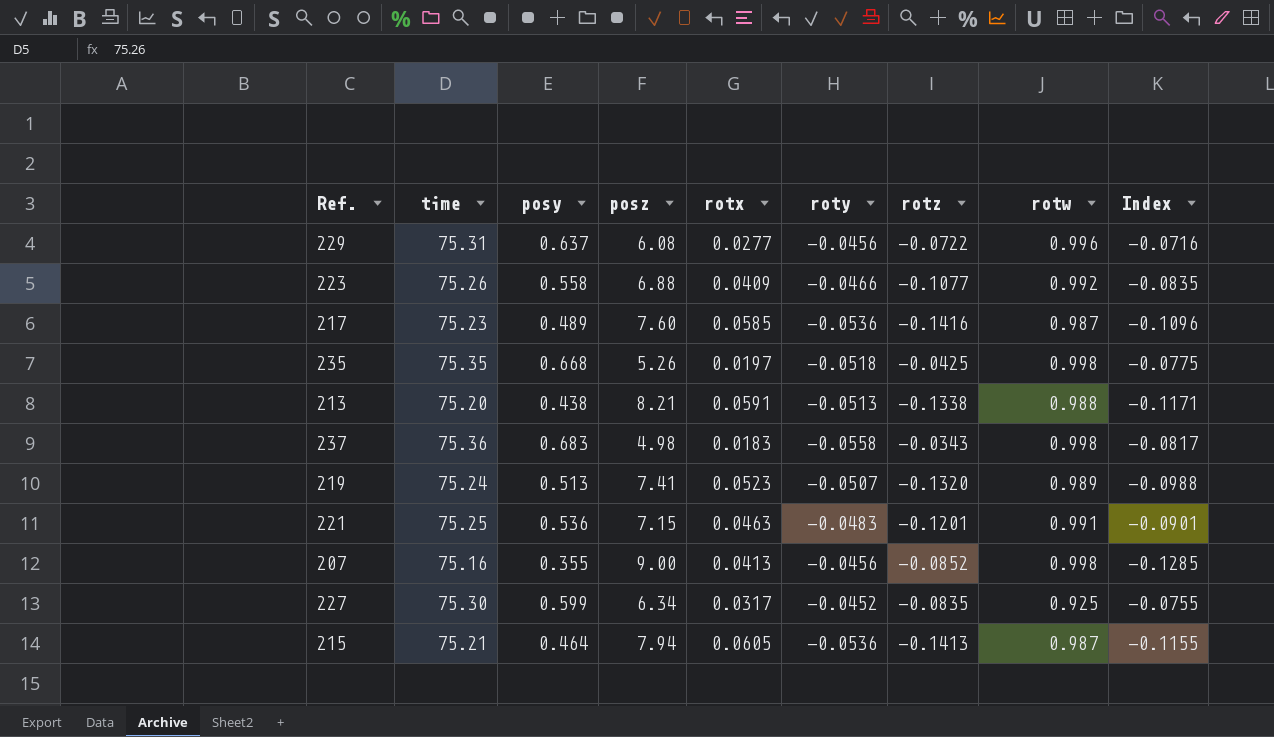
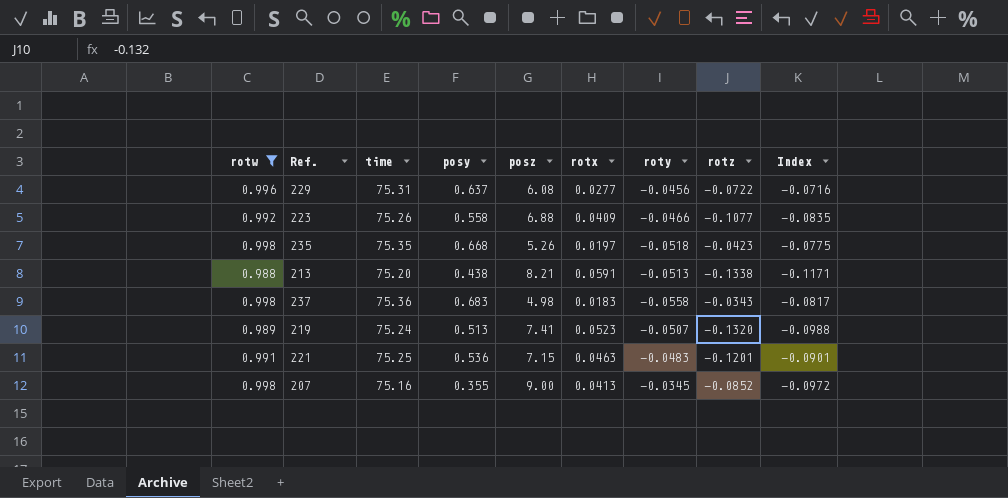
filter: none -> rotw >= 0.988
column rotw | position: 8 -> 1
235 | rotz: -0.0425 -> -0.0423
207 | roty: -0.0456 -> -0.0345
207 | Index: -0.1285 -> -0.0972

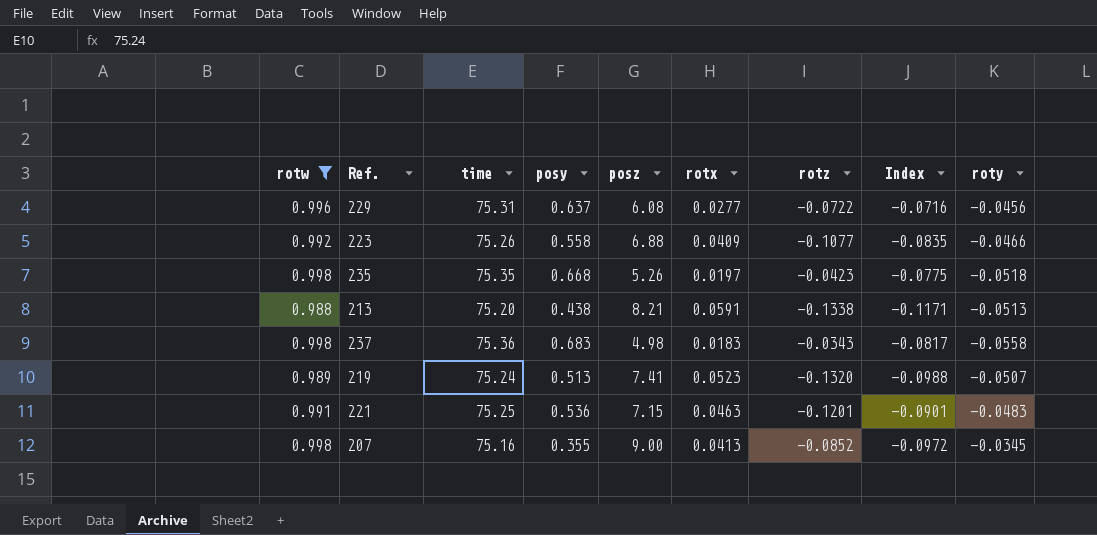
column roty | position: 7 -> 9

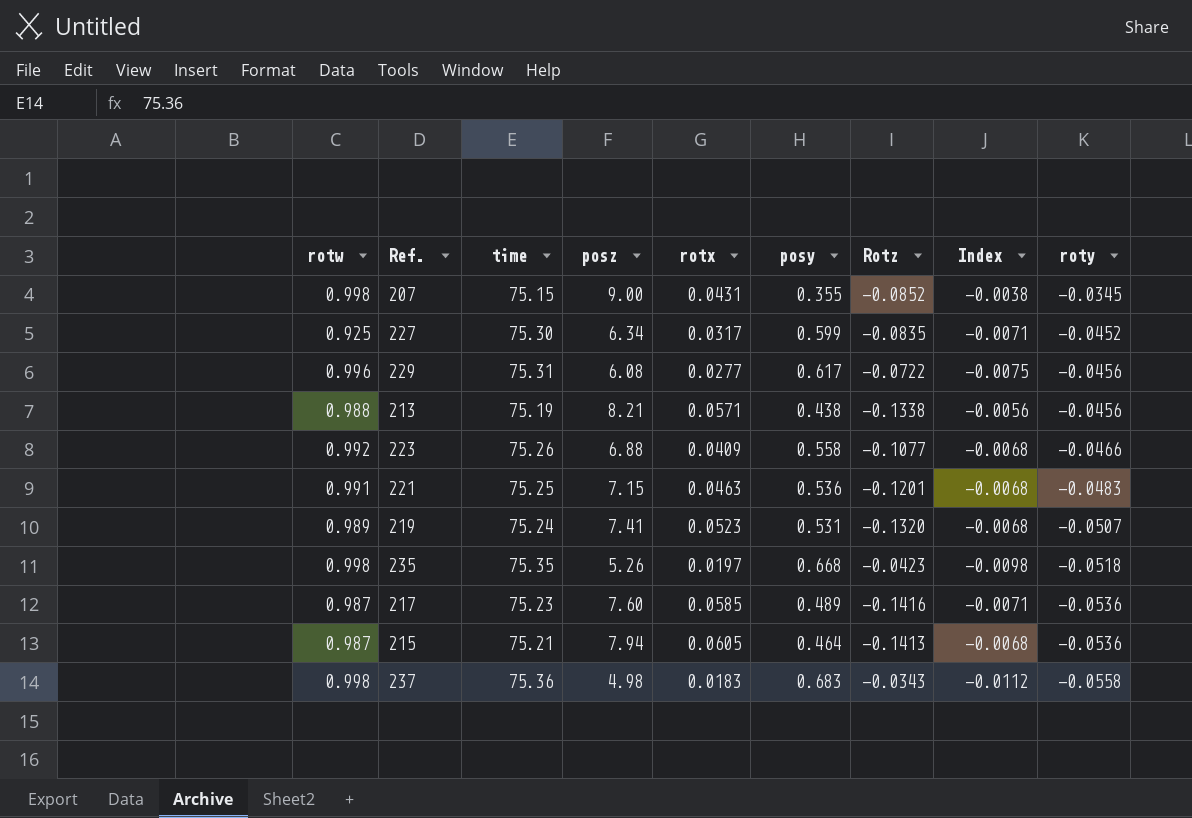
filter: rotw >= 0.988 -> none
row order: none -> roty descending
column posy | position: 4 -> 6
column name: rotz -> Rotz
column Index | formula: [roty] / [posy] -> [roty] / [posz]
207 | time: 75.16 -> 75.15
207 | rotx: 0.0413 -> 0.0431
229 | posy: 0.637 -> 0.617
213 | time: 75.20 -> 75.19
213 | rotx: 0.0591 -> 0.0571
213 | roty: -0.0513 -> -0.0456
219 | posy: 0.513 -> 0.531

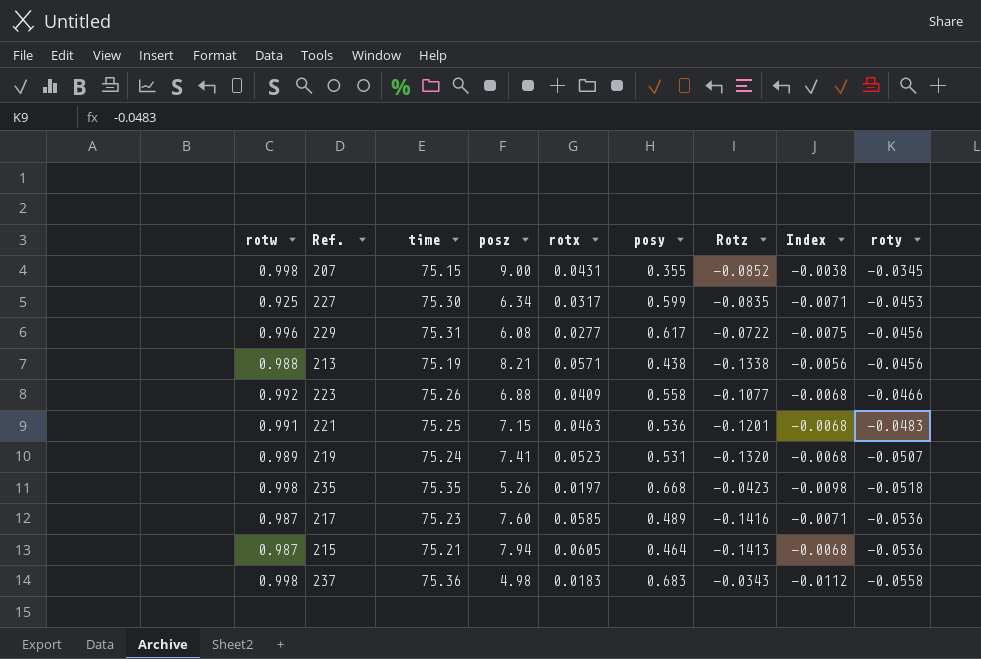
227 | roty: -0.0452 -> -0.0453

